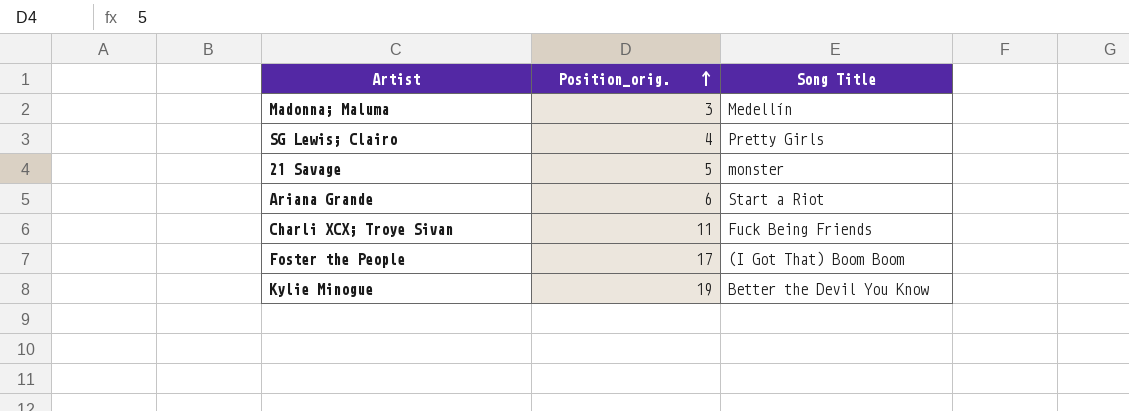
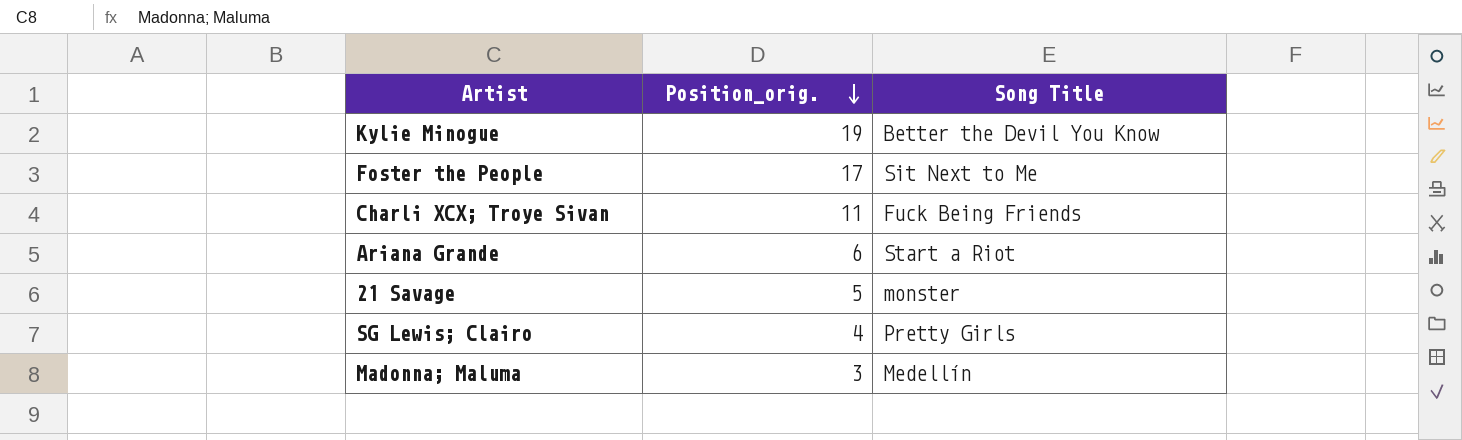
row order: Position_orig. ascending -> Position_orig. descending
Foster the People | Song Title: (I Got That) Boom Boom -> Sit Next to Me

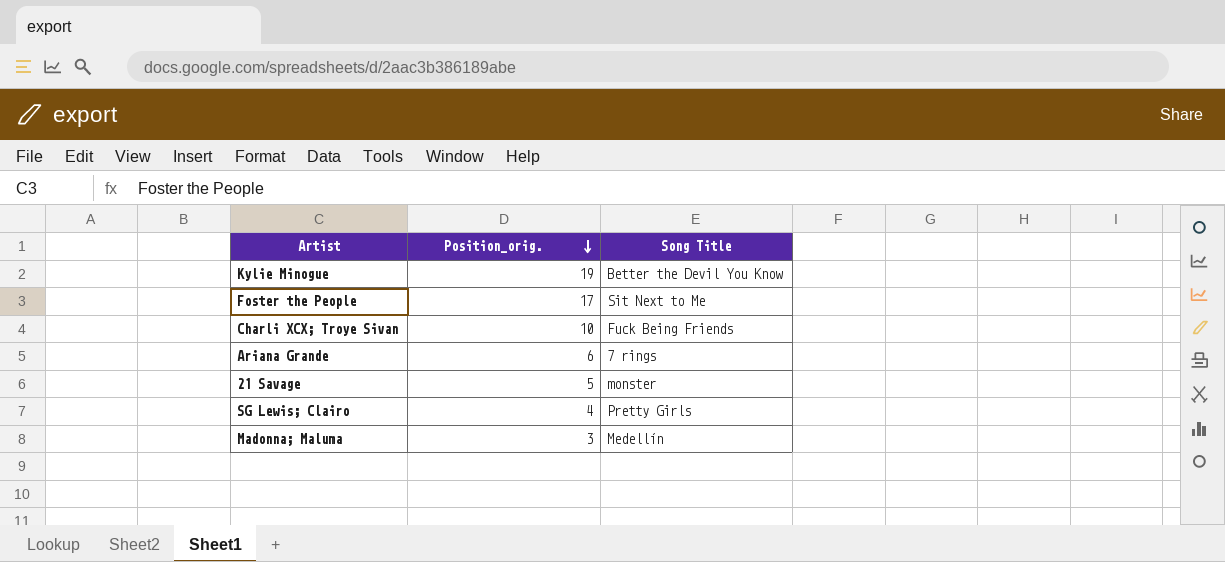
Charli XCX; Troye Sivan | Position_orig.: 11 -> 10
Ariana Grande | Song Title: Start a Riot -> 7 rings

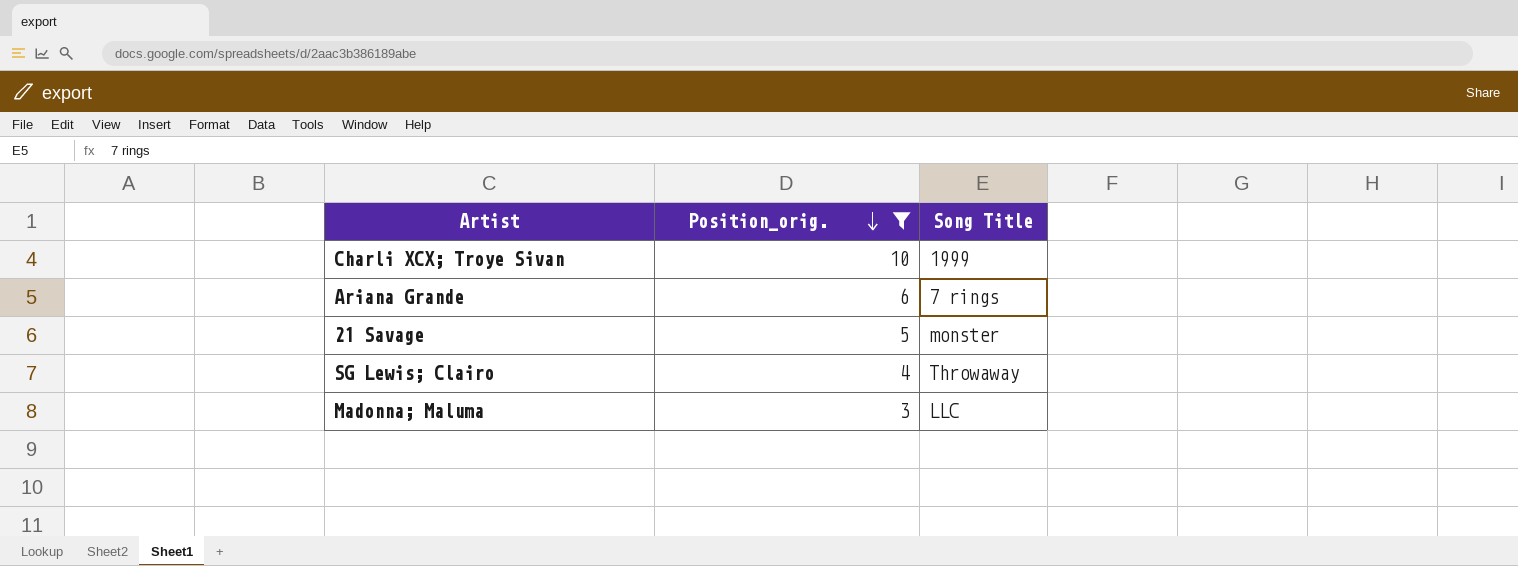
filter: none -> Position_orig. <= 10
Charli XCX; Troye Sivan | Song Title: Fuck Being Friends -> 1999
SG Lewis; Clairo | Song Title: Pretty Girls -> Throwaway
Madonna; Maluma | Song Title: Medellín -> LLC

